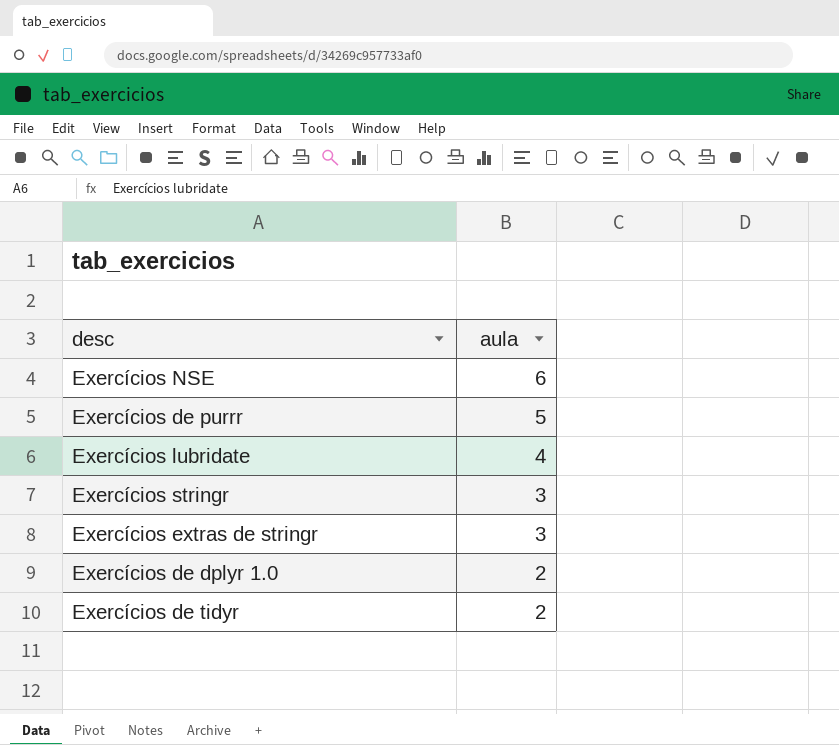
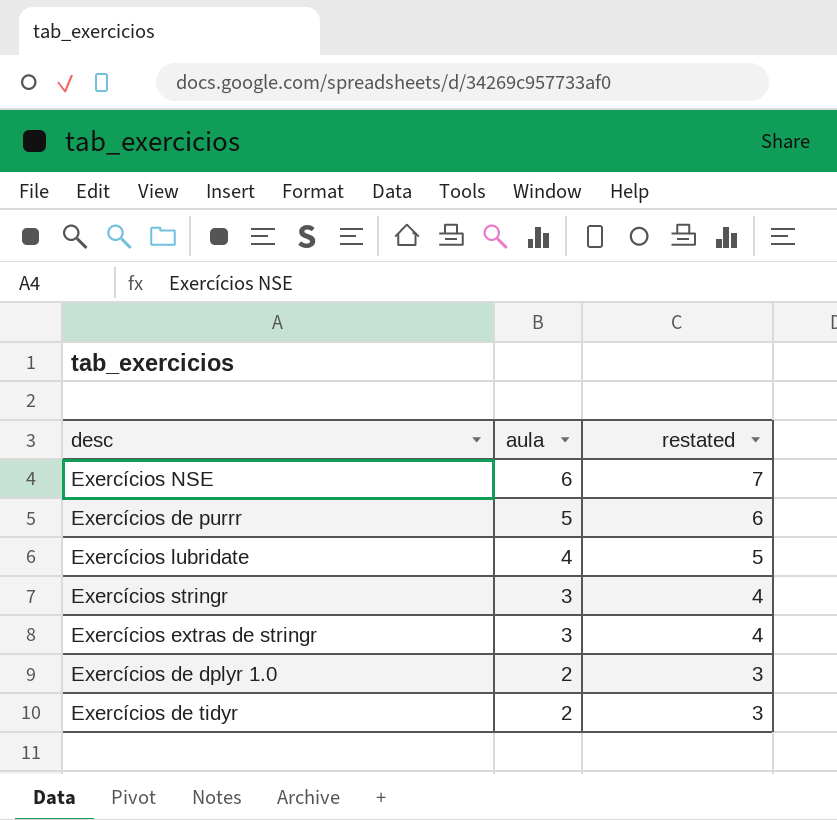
column restated | formula: none -> [aula] + 1

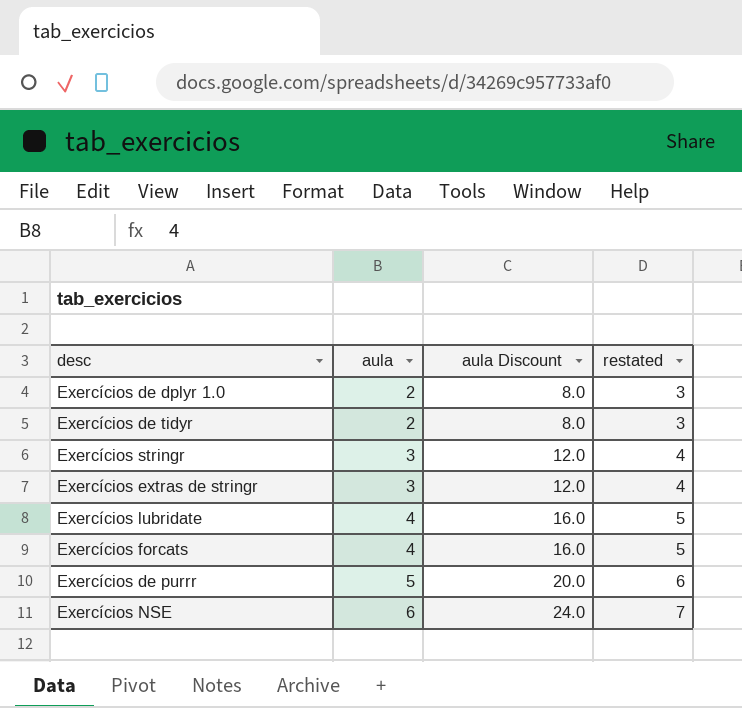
row order: aula descending -> aula ascending
column aula Discount | formula: none -> [aula] * 4
row Exercícios forcats: none -> 4 | 16.0 | 5

